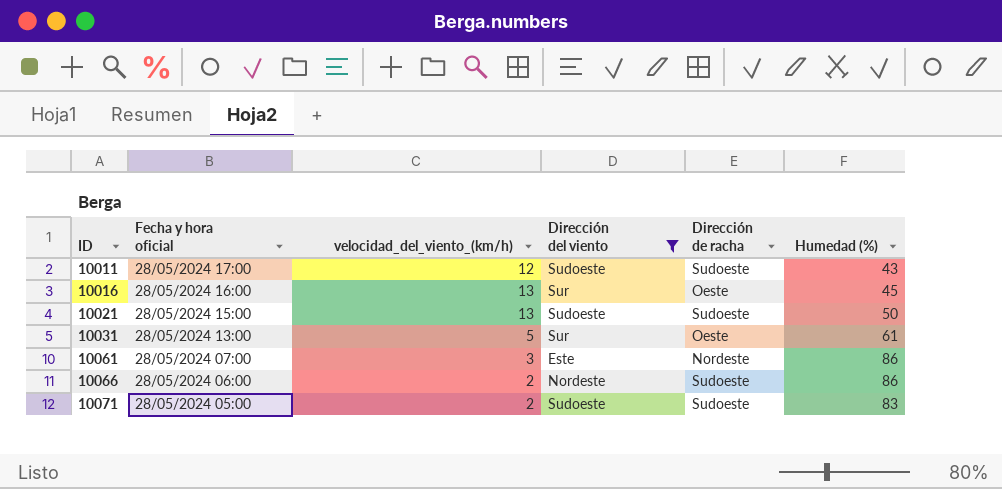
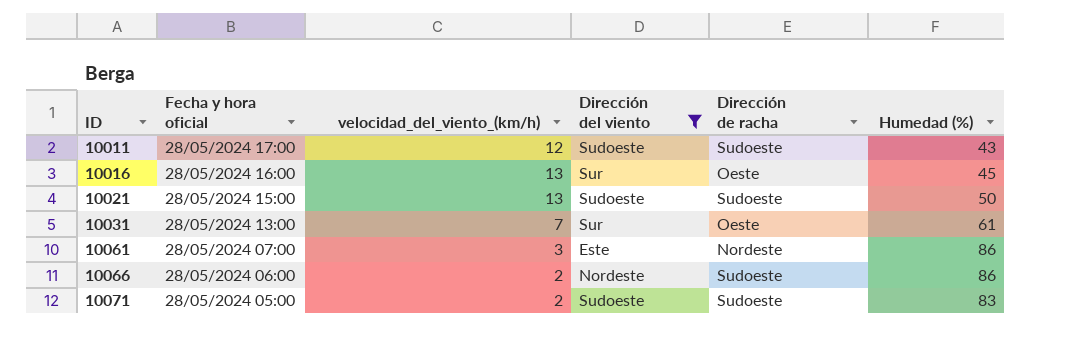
10031 | velocidad_del_viento_(km/h): 5 -> 7

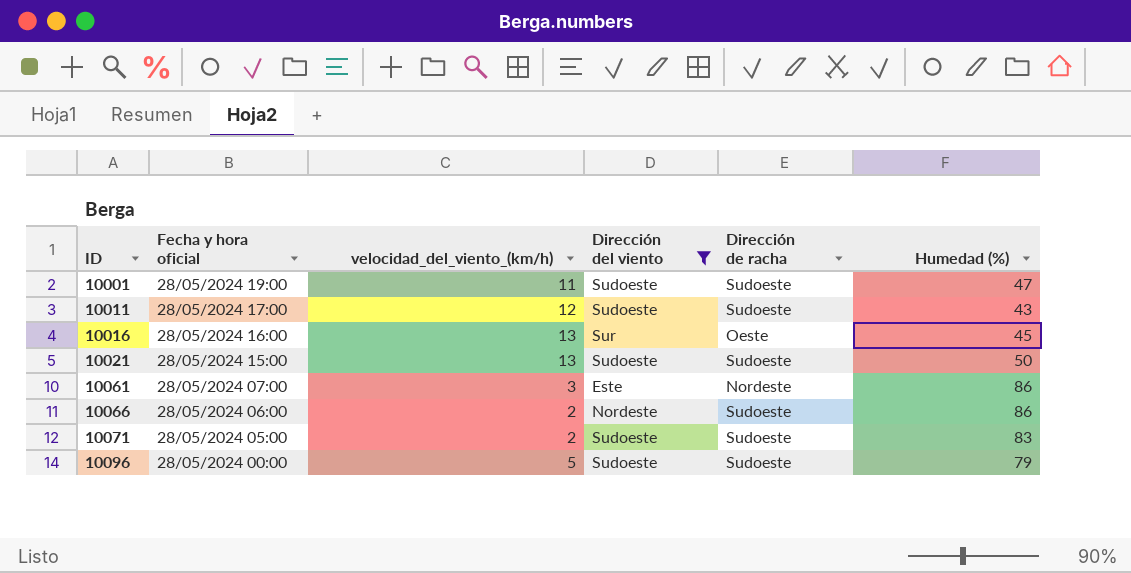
row 10031: 28/05/2024 13:00 | 7 | Sur | Oeste | 61 -> none
row 10001: none -> 28/05/2024 19:00 | 11 | Sudoeste | Sudoeste | 47
row 10096: none -> 28/05/2024 00:00 | 5 | Sudoeste | Sudoeste | 79

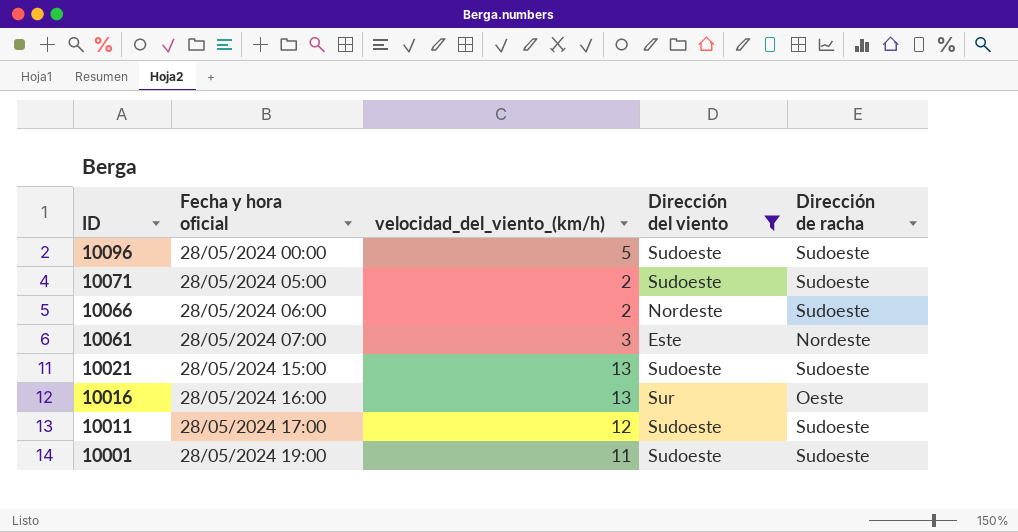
row order: ID ascending -> ID descending
column Humedad (%) | position: 6 -> none

